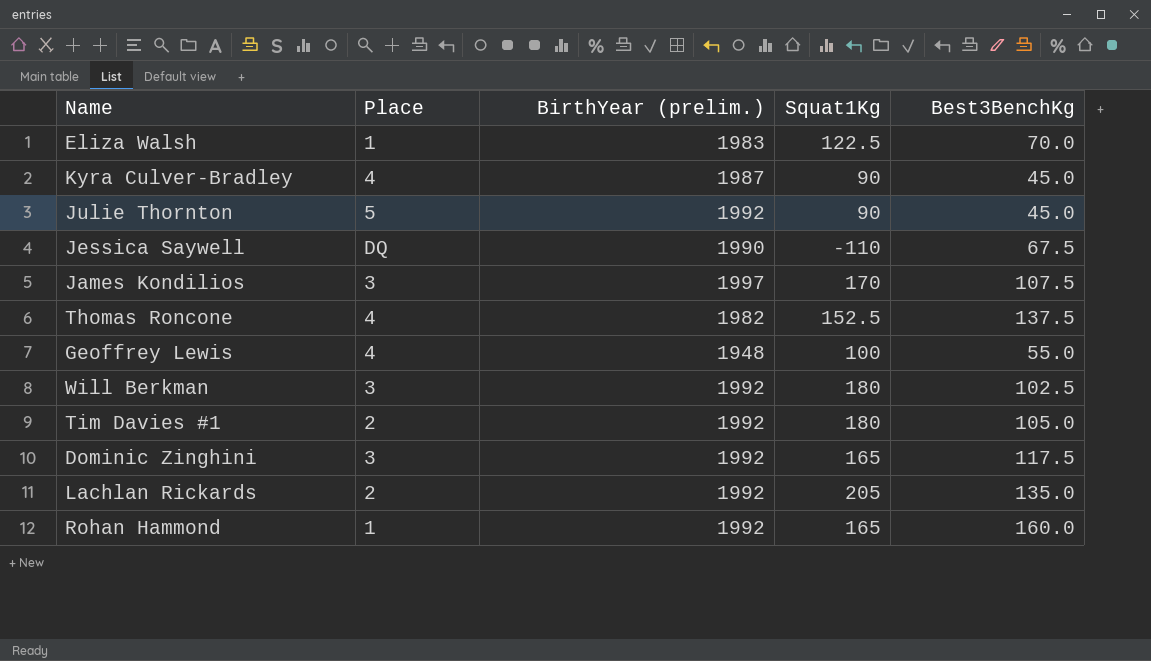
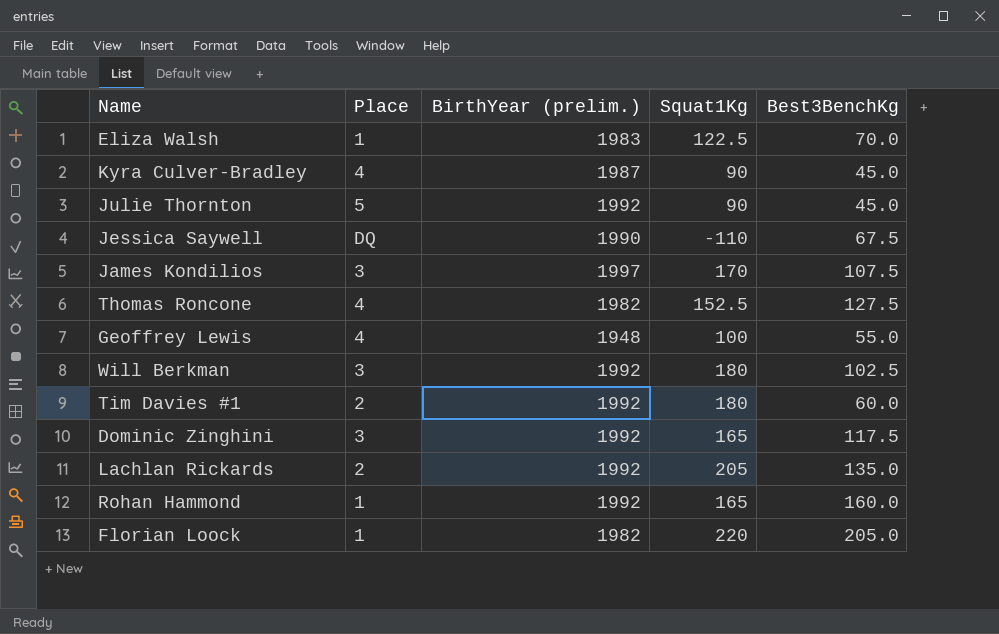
Thomas Roncone | Best3BenchKg: 137.5 -> 127.5
Tim Davies #1 | Best3BenchKg: 105.0 -> 60.0
row Florian Loock: none -> 1 | 1982 | 220 | 205.0

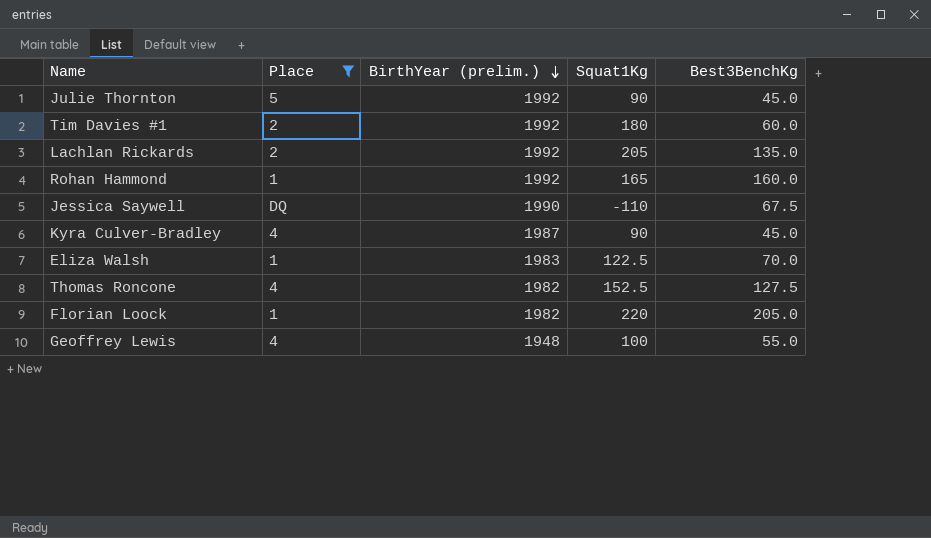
filter: none -> Place != 3
row order: none -> BirthYear (prelim.) descending

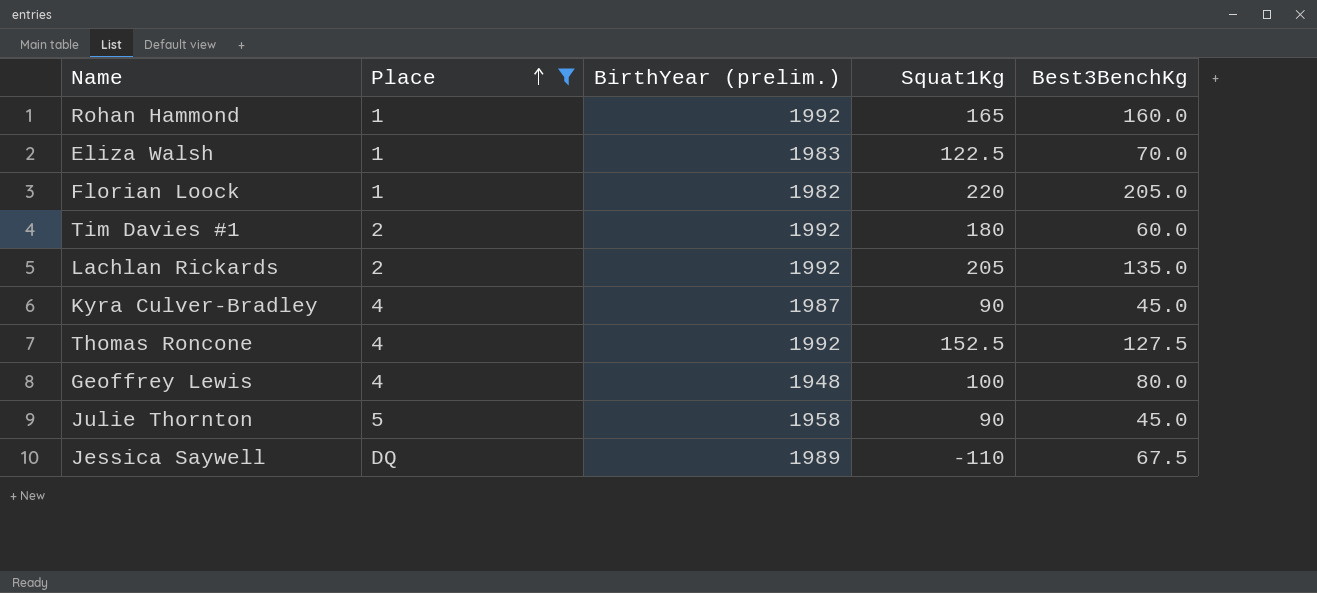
row order: BirthYear (prelim.) descending -> Place ascending
Thomas Roncone | BirthYear (prelim.): 1982 -> 1992
Geoffrey Lewis | Best3BenchKg: 55.0 -> 80.0
Julie Thornton | BirthYear (prelim.): 1992 -> 1958
Jessica Saywell | BirthYear (prelim.): 1990 -> 1989

